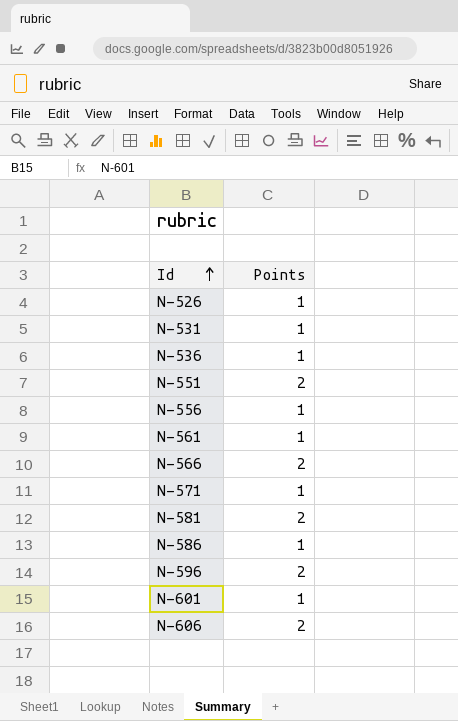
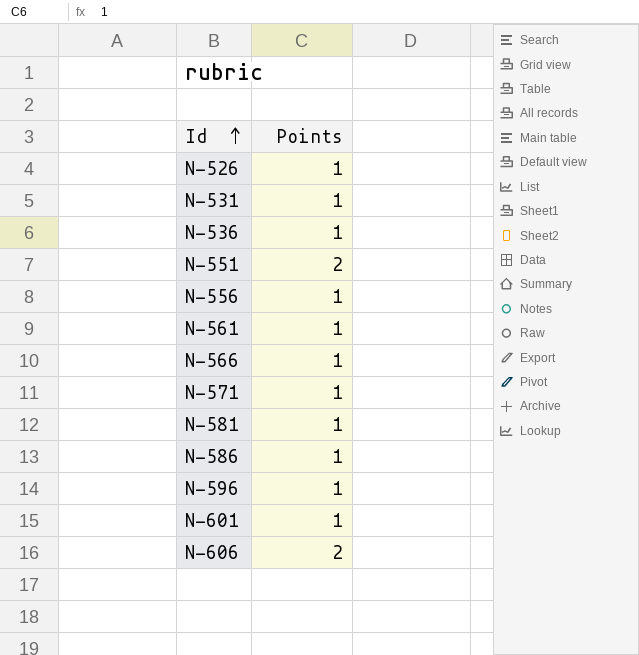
N-566 | Points: 2 -> 1
N-581 | Points: 2 -> 1
N-596 | Points: 2 -> 1

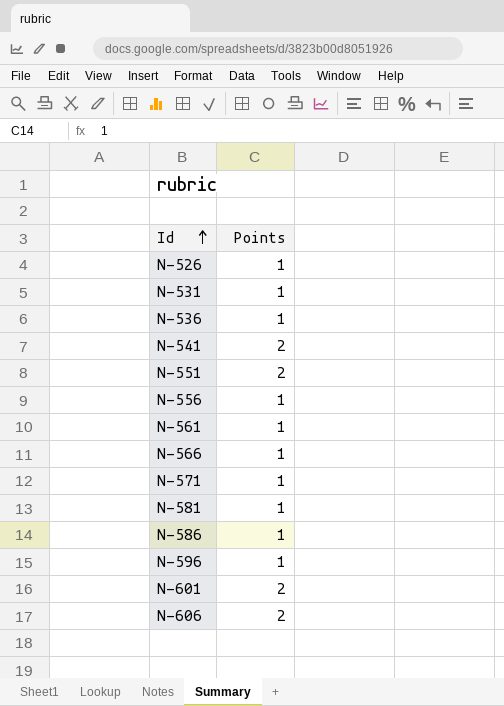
row N-541: none -> 2
N-601 | Points: 1 -> 2

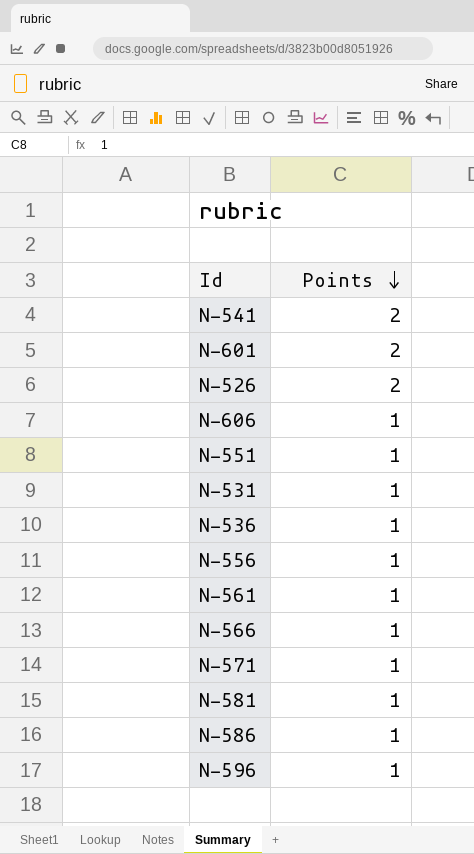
row order: Id ascending -> Points descending
N-526 | Points: 1 -> 2
N-606 | Points: 2 -> 1
N-551 | Points: 2 -> 1

